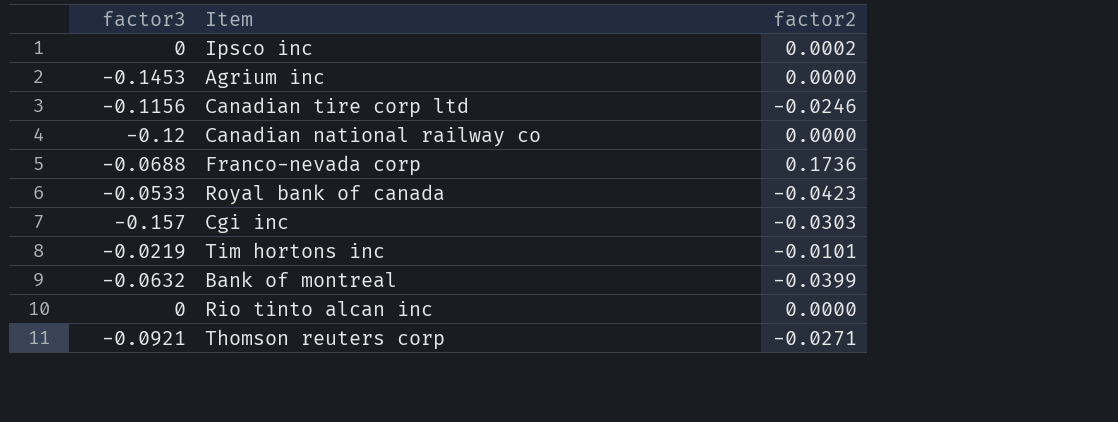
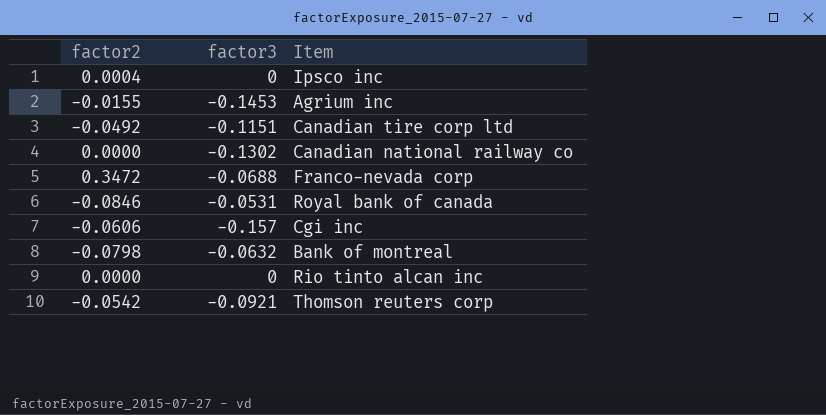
column factor2 | position: 3 -> 1
row Tim hortons inc: -0.0219 | -0.0101 -> none
Ipsco inc | factor2: 0.0002 -> 0.0004
Agrium inc | factor2: 0.0000 -> -0.0155
Canadian tire corp ltd | factor2: -0.0246 -> -0.0492
Canadian tire corp ltd | factor3: -0.1156 -> -0.1151
Canadian national railway co | factor3: -0.12 -> -0.1302
Franco-nevada corp | factor2: 0.1736 -> 0.3472
Royal bank of canada | factor2: -0.0423 -> -0.0846
Royal bank of canada | factor3: -0.0533 -> -0.0531
Cgi inc | factor2: -0.0303 -> -0.0606
Bank of montreal | factor2: -0.0399 -> -0.0798
Thomson reuters corp | factor2: -0.0271 -> -0.0542

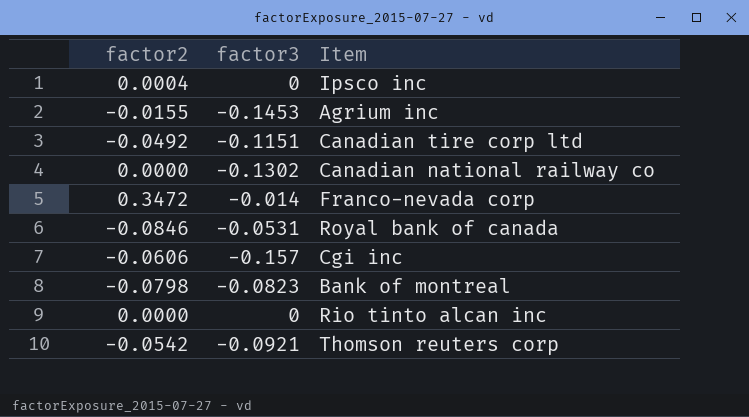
Franco-nevada corp | factor3: -0.0688 -> -0.014
Bank of montreal | factor3: -0.0632 -> -0.0823

